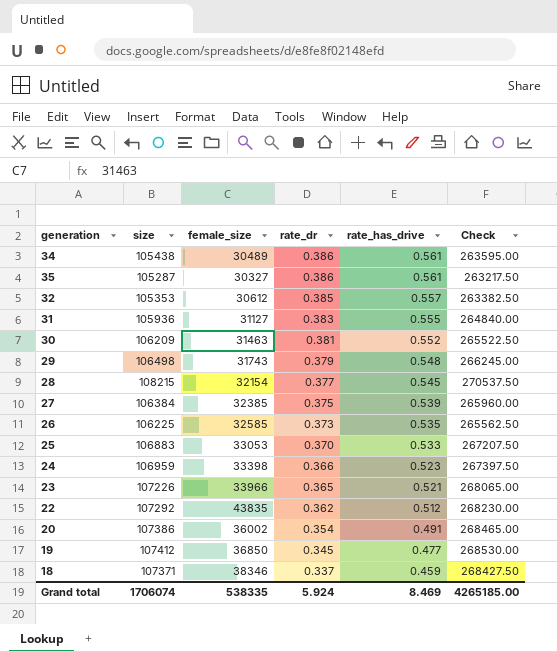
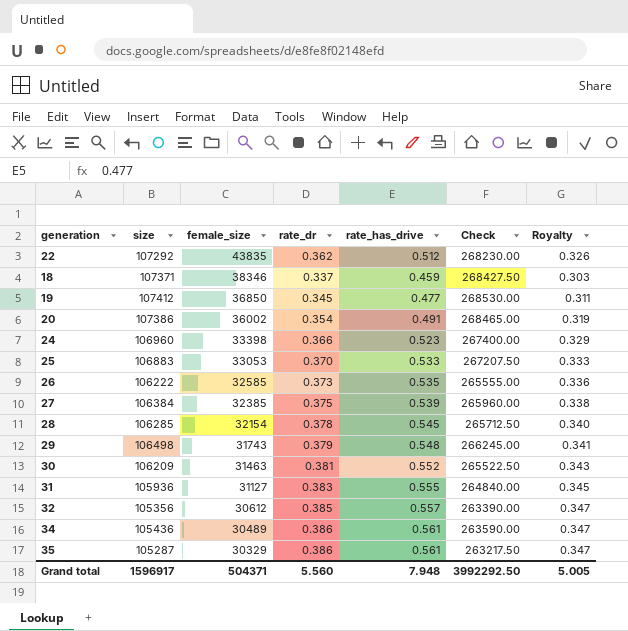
row order: rate_dr descending -> female_size descending
column Royalty | formula: none -> [rate_dr] * 0.9
row 23: 107226 | 33966 | 0.365 | 0.521 | 268065.00 -> none
24 | size: 106959 -> 106960
24 | Check: 267397.50 -> 267400.00
26 | size: 106225 -> 106222
26 | Check: 265562.50 -> 265555.00
28 | size: 108215 -> 106285
28 | rate_dr: 0.377 -> 0.378
28 | Check: 270537.50 -> 265712.50
32 | size: 105353 -> 105356
32 | Check: 263382.50 -> 263390.00
34 | size: 105438 -> 105436
34 | Check: 263595.00 -> 263590.00
35 | female_size: 30327 -> 30329
Grand total | size: 1706074 -> 1596917
Grand total | female_size: 538335 -> 504371
Grand total | rate_dr: 5.924 -> 5.560
Grand total | rate_has_drive: 8.469 -> 7.948
Grand total | Check: 4265185.00 -> 3992292.50

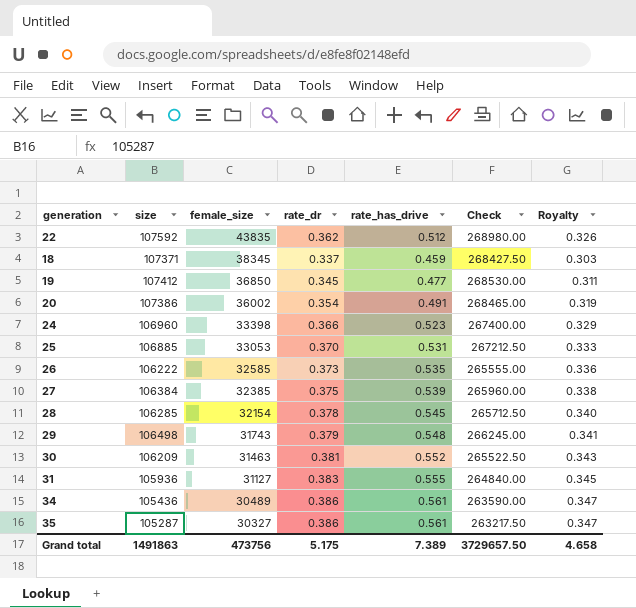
row 32: 105356 | 30612 | 0.385 | 0.557 | 263390.00 | 0.347 -> none
22 | size: 107292 -> 107592
22 | Check: 268230.00 -> 268980.00
18 | female_size: 38346 -> 38345
25 | size: 106883 -> 106885
25 | rate_has_drive: 0.533 -> 0.531
25 | Check: 267207.50 -> 267212.50
35 | female_size: 30329 -> 30327
Grand total | size: 1596917 -> 1491863
Grand total | female_size: 504371 -> 473756
Grand total | rate_dr: 5.560 -> 5.175
Grand total | rate_has_drive: 7.948 -> 7.389
Grand total | Check: 3992292.50 -> 3729657.50
Grand total | Royalty: 5.005 -> 4.658

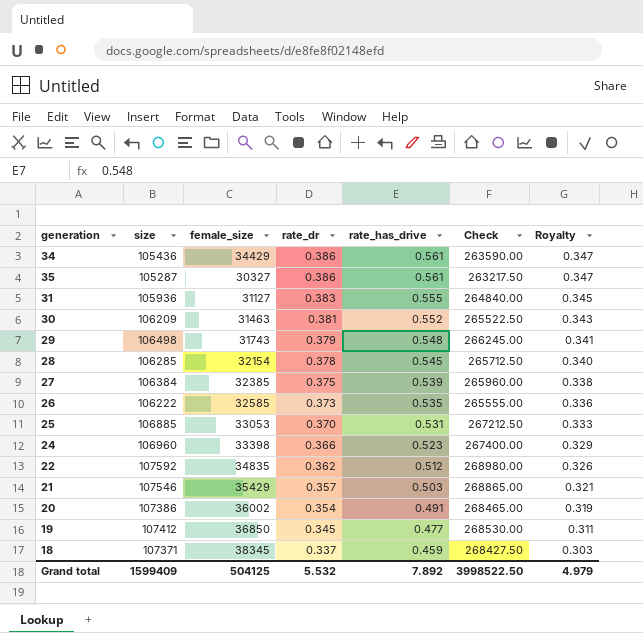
row order: female_size descending -> rate_dr descending
34 | female_size: 30489 -> 34429
22 | female_size: 43835 -> 34835
row 21: none -> 107546 | 35429 | 0.357 | 0.503 | 268865.00 | 0.321
Grand total | size: 1491863 -> 1599409
Grand total | female_size: 473756 -> 504125
Grand total | rate_dr: 5.175 -> 5.532
Grand total | rate_has_drive: 7.389 -> 7.892
Grand total | Check: 3729657.50 -> 3998522.50
Grand total | Royalty: 4.658 -> 4.979

